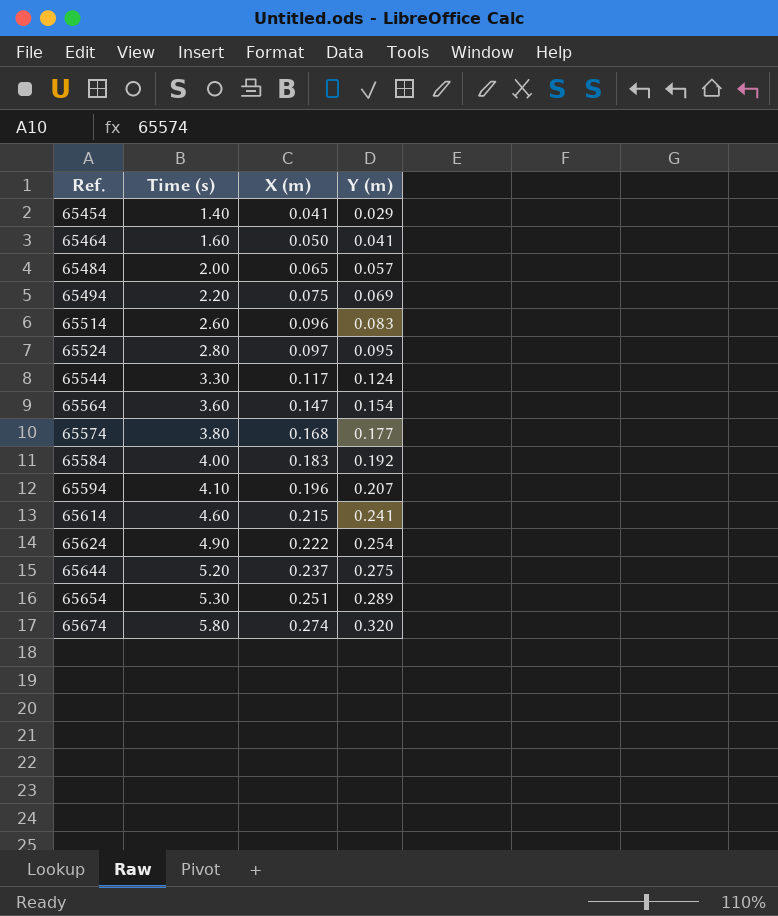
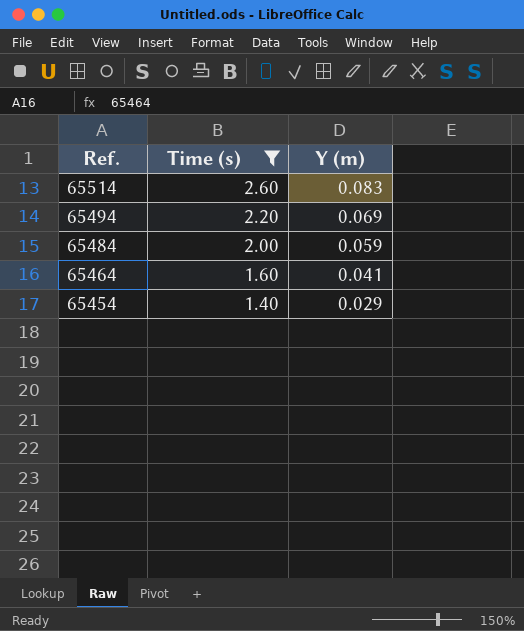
filter: none -> Time (s) <= 2.60
row order: Ref. ascending -> Ref. descending
column X (m) | position: 3 -> none
65484 | Y (m): 0.057 -> 0.059

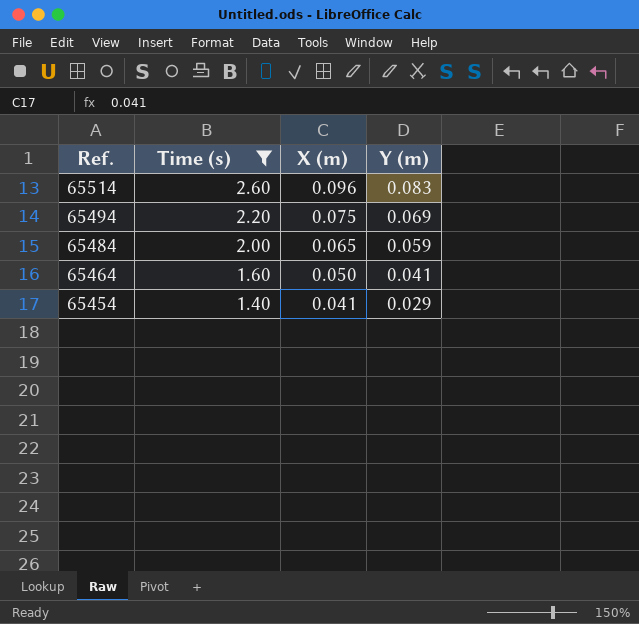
column X (m) | position: none -> 3

